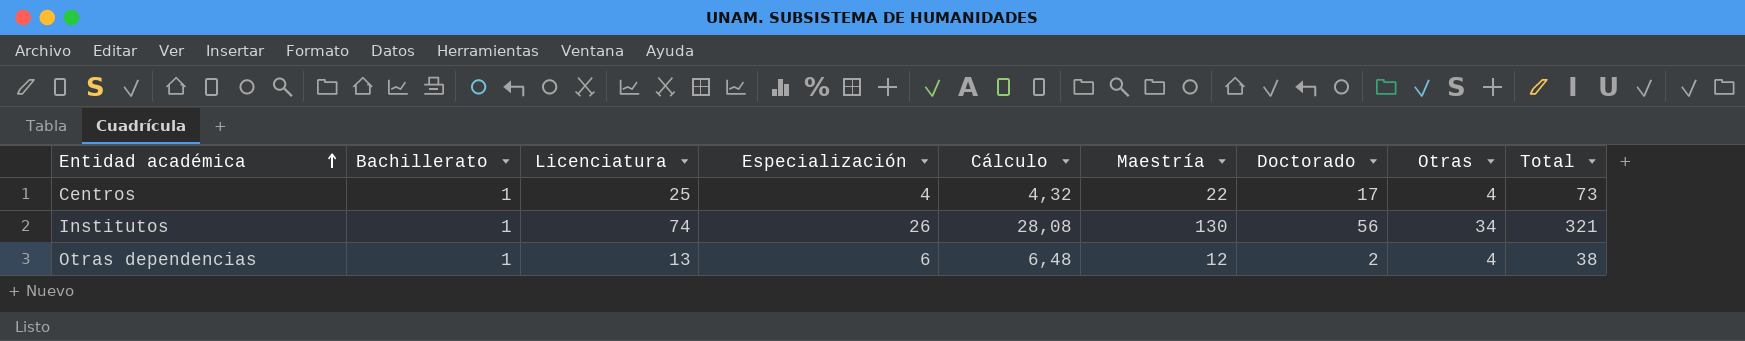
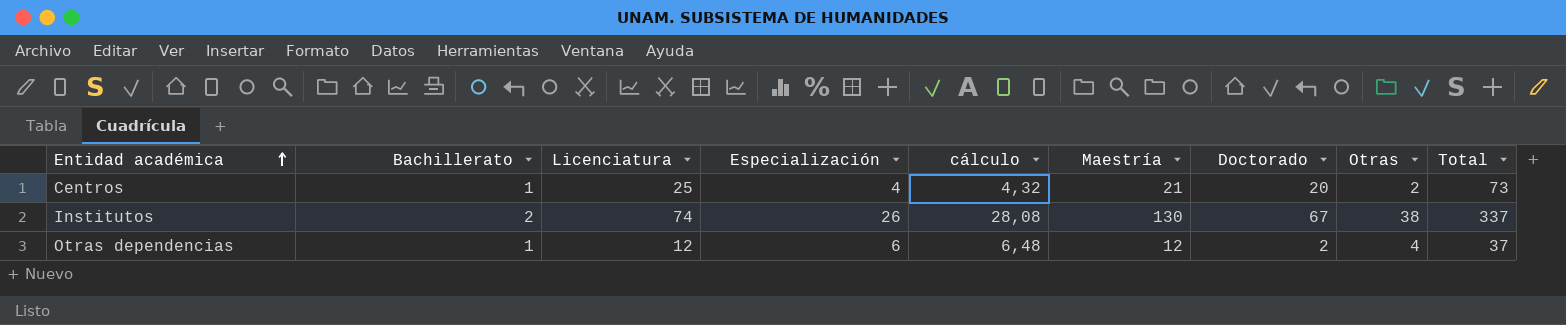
column name: Cálculo -> cálculo
Centros | Maestría: 22 -> 21
Centros | Doctorado: 17 -> 20
Centros | Otras: 4 -> 2
Institutos | Bachillerato: 1 -> 2
Institutos | Doctorado: 56 -> 67
Institutos | Otras: 34 -> 38
Institutos | Total: 321 -> 337
Otras dependencias | Licenciatura: 13 -> 12
Otras dependencias | Total: 38 -> 37

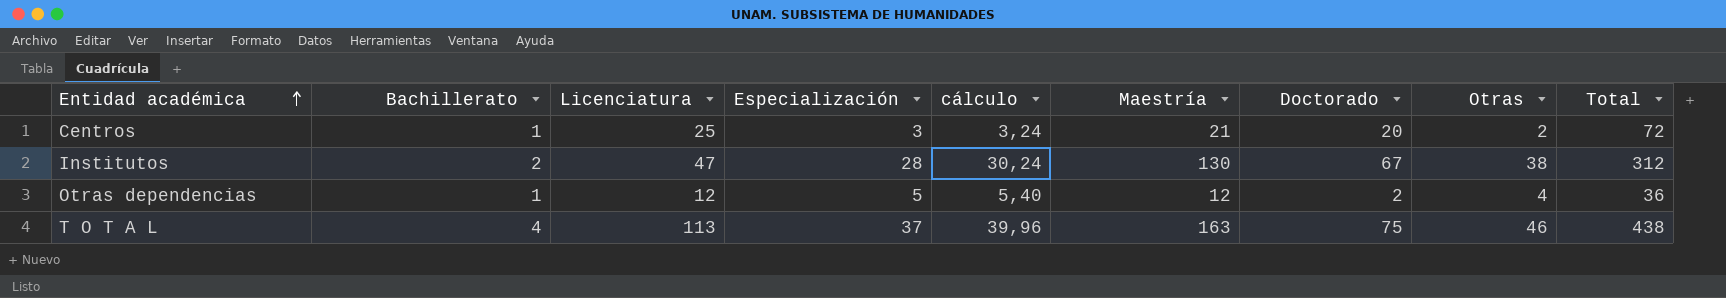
Centros | Especialización: 4 -> 3
Centros | cálculo: 4,32 -> 3,24
Centros | Total: 73 -> 72
Institutos | Licenciatura: 74 -> 47
Institutos | Especialización: 26 -> 28
Institutos | cálculo: 28,08 -> 30,24
Institutos | Total: 337 -> 312
Otras dependencias | Especialización: 6 -> 5
Otras dependencias | cálculo: 6,48 -> 5,40
Otras dependencias | Total: 37 -> 36
row T O T A L: none -> 4 | 113 | 37 | 39,96 | 163 | 75 | 46 | 438

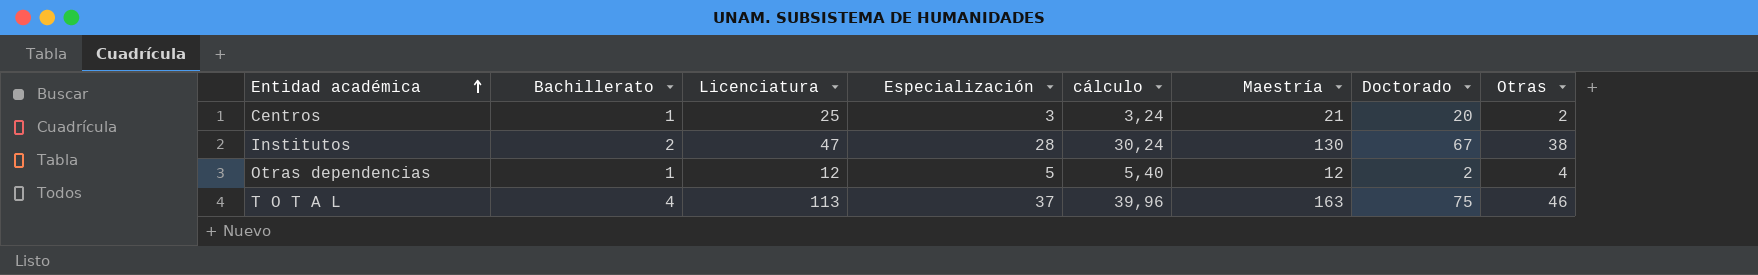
column Total | formula: [Bachillerato] + [Licenciatura] + [Especialización] + [Maestría] + [Doctorado] + [Otras] -> none

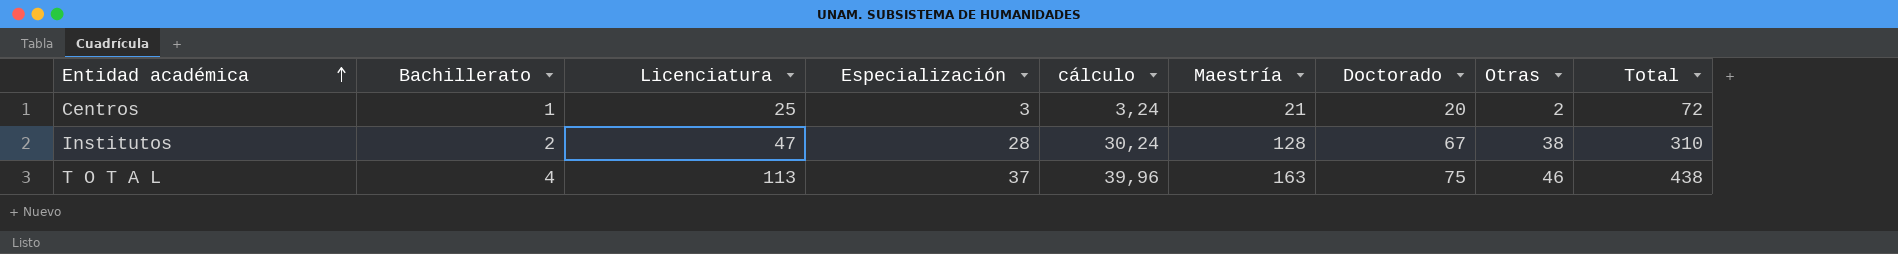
column Total | formula: none -> [Bachillerato] + [Licenciatura] + [Especialización] + [Maestría] + [Doctorado] + [Otras]
row Otras dependencias: 1 | 12 | 5 | 5,40 | 12 | 2 | 4 -> none
Institutos | Maestría: 130 -> 128

